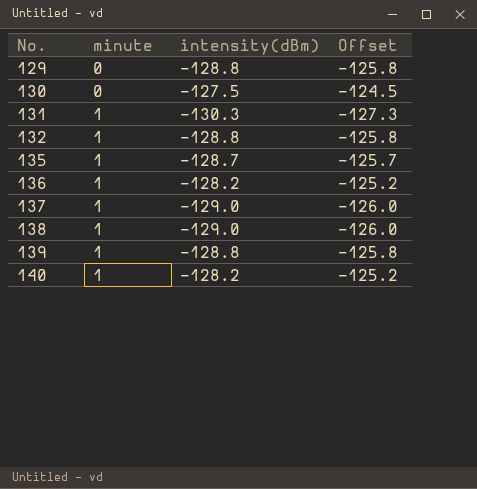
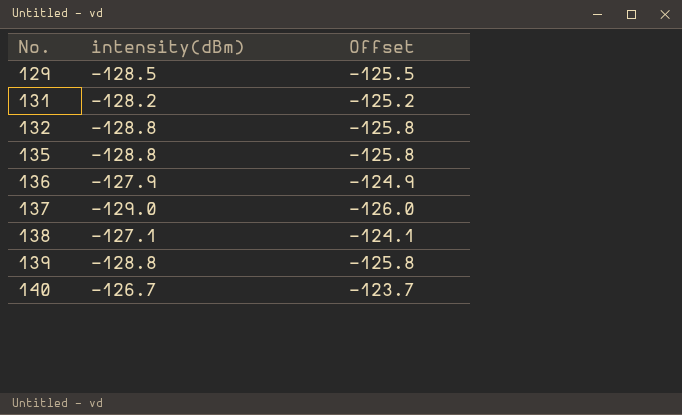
column minute | position: 2 -> none
row 130: 0 | -127.5 | -124.5 -> none
129 | intensity(dBm): -128.8 -> -128.5
129 | Offset: -125.8 -> -125.5
131 | intensity(dBm): -130.3 -> -128.2
131 | Offset: -127.3 -> -125.2
135 | intensity(dBm): -128.7 -> -128.8
135 | Offset: -125.7 -> -125.8
136 | intensity(dBm): -128.2 -> -127.9
136 | Offset: -125.2 -> -124.9
138 | intensity(dBm): -129.0 -> -127.1
138 | Offset: -126.0 -> -124.1
140 | intensity(dBm): -128.2 -> -126.7
140 | Offset: -125.2 -> -123.7

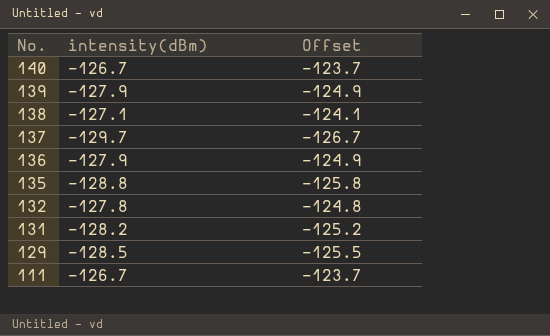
row order: No. ascending -> No. descending
139 | intensity(dBm): -128.8 -> -127.9
139 | Offset: -125.8 -> -124.9
137 | intensity(dBm): -129.0 -> -129.7
137 | Offset: -126.0 -> -126.7
132 | intensity(dBm): -128.8 -> -127.8
132 | Offset: -125.8 -> -124.8
row 111: none -> -126.7 | -123.7

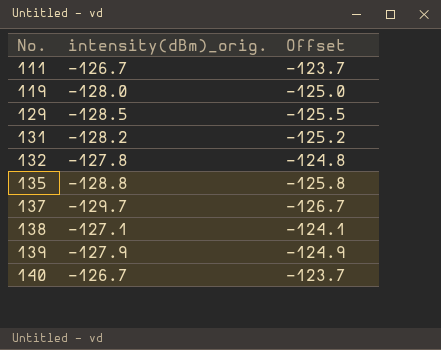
row order: No. descending -> No. ascending
column name: intensity(dBm) -> intensity(dBm)_orig.
row 136: -127.9 | -124.9 -> none
row 119: none -> -128.0 | -125.0

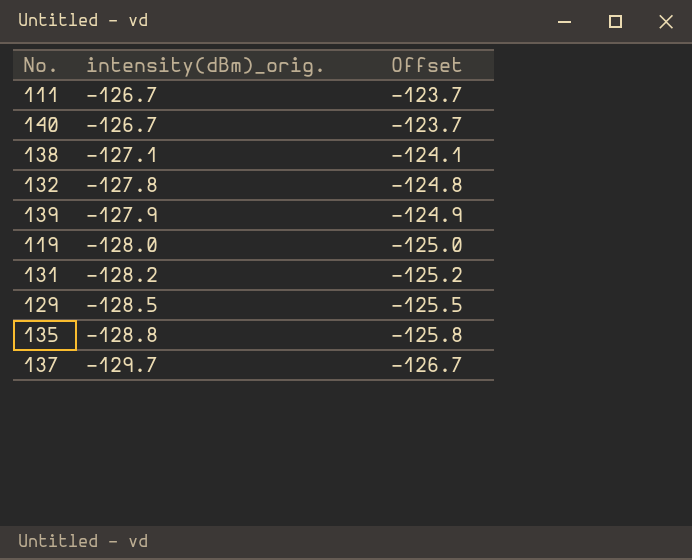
row order: No. ascending -> intensity(dBm)_orig. descending

